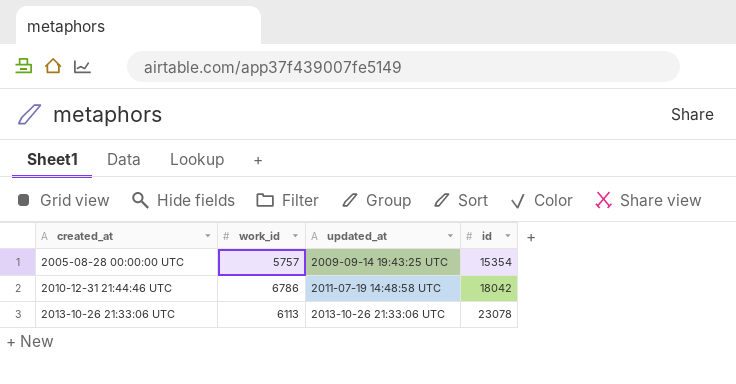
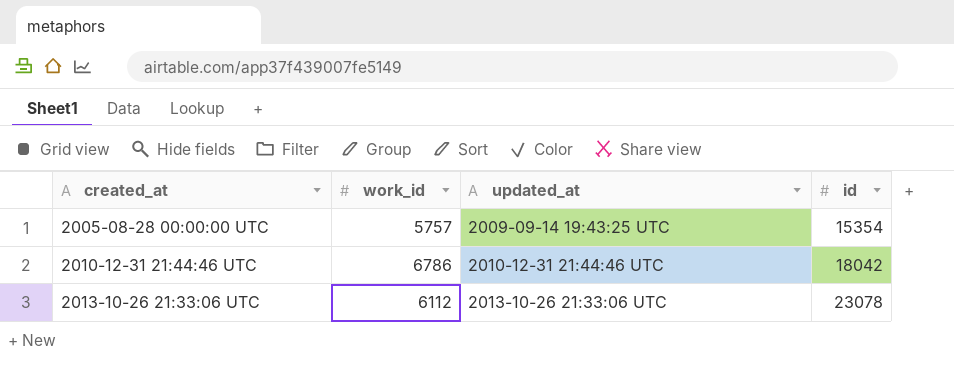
2010-12-31 21:44:46 UTC | updated_at: 2011-07-19 14:48:58 UTC -> 2010-12-31 21:44:46 UTC
2013-10-26 21:33:06 UTC | work_id: 6113 -> 6112

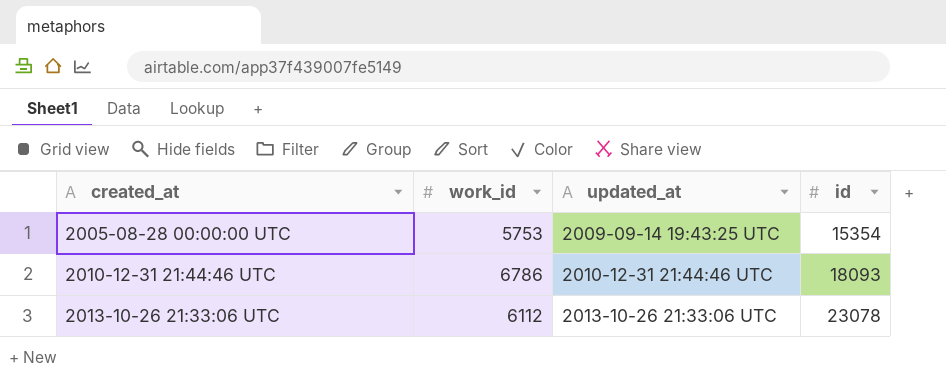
2005-08-28 00:00:00 UTC | work_id: 5757 -> 5753
2010-12-31 21:44:46 UTC | id: 18042 -> 18093

